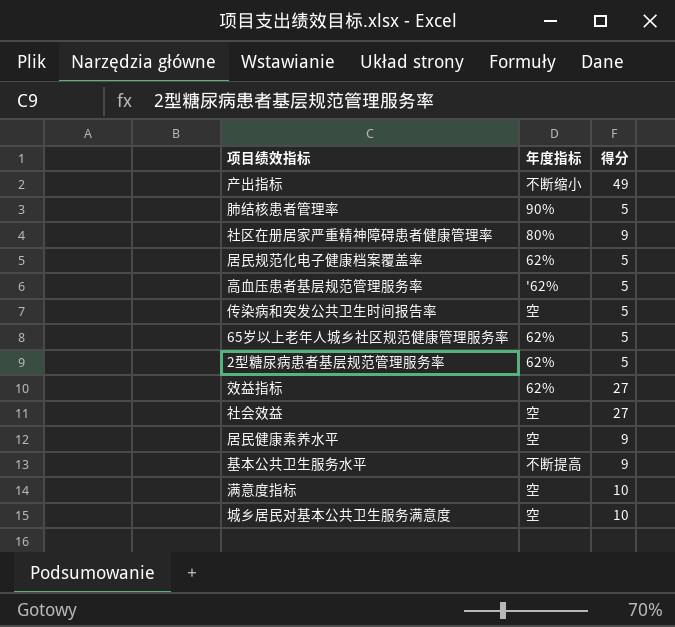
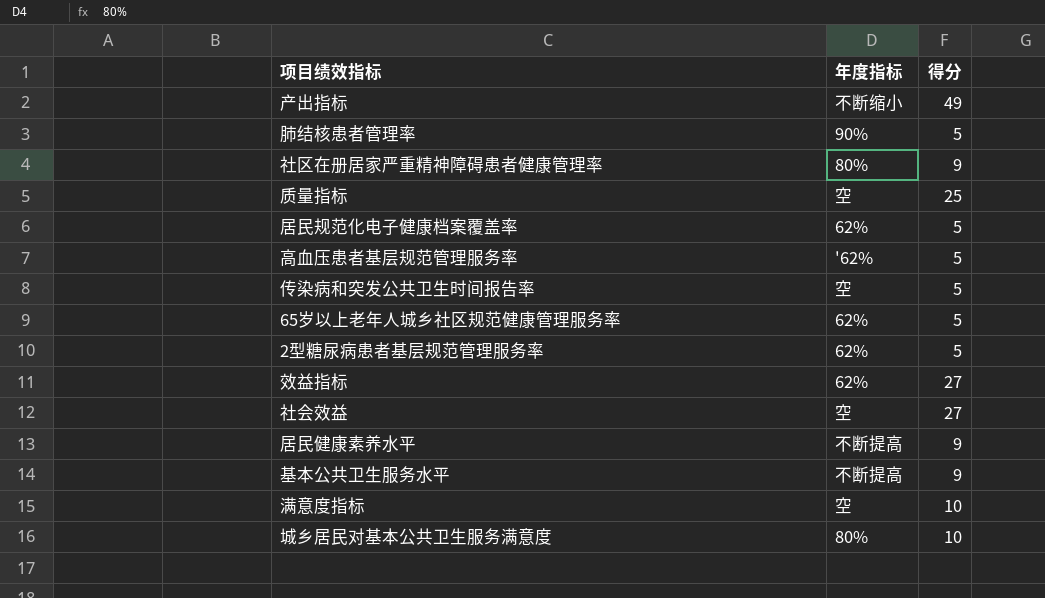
row 质量指标: none -> 空 | 25
居民健康素养水平 | 年度指标: 空 -> 不断提高
城乡居民对基本公共卫生服务满意度 | 年度指标: 空 -> 80%

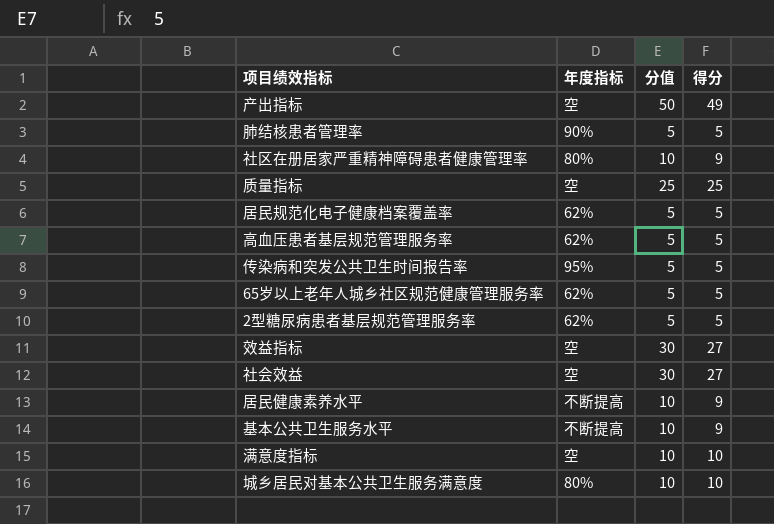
column 分值 | position: none -> 3
产出指标 | 年度指标: 不断缩小 -> 空
高血压患者基层规范管理服务率 | 年度指标: '62% -> 62%
传染病和突发公共卫生时间报告率 | 年度指标: 空 -> 95%
效益指标 | 年度指标: 62% -> 空

